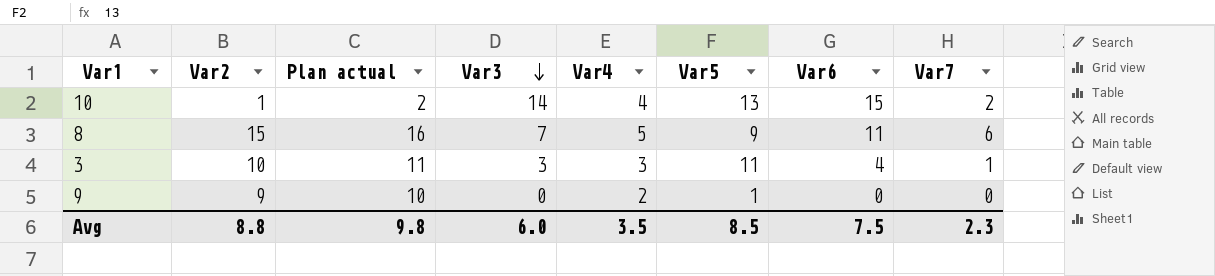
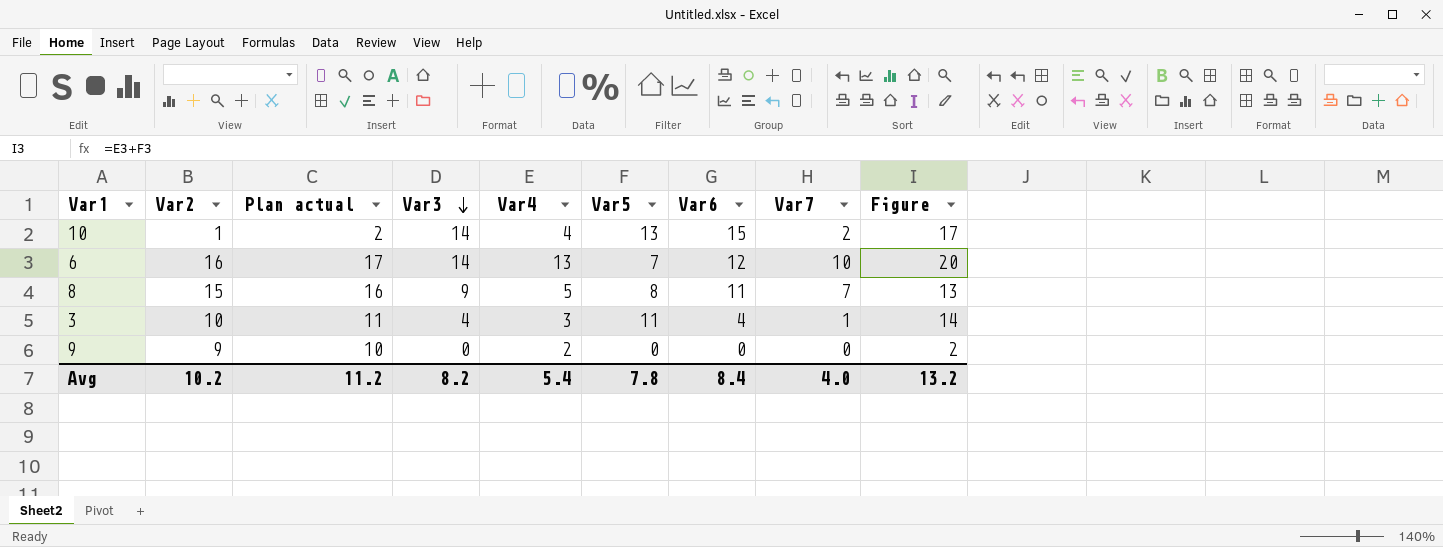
column Figure | formula: none -> [Var4] + [Var5]
row 6: none -> 16 | 17 | 14 | 13 | 7 | 12 | 10 | 20
8 | Var3: 7 -> 9
8 | Var5: 9 -> 8
8 | Var7: 6 -> 7
3 | Var3: 3 -> 4
9 | Var5: 1 -> 0
Avg | Var2: 8.8 -> 10.2
Avg | Plan actual: 9.8 -> 11.2
Avg | Var3: 6.0 -> 8.2
Avg | Var4: 3.5 -> 5.4
Avg | Var5: 8.5 -> 7.8
Avg | Var6: 7.5 -> 8.4
Avg | Var7: 2.3 -> 4.0

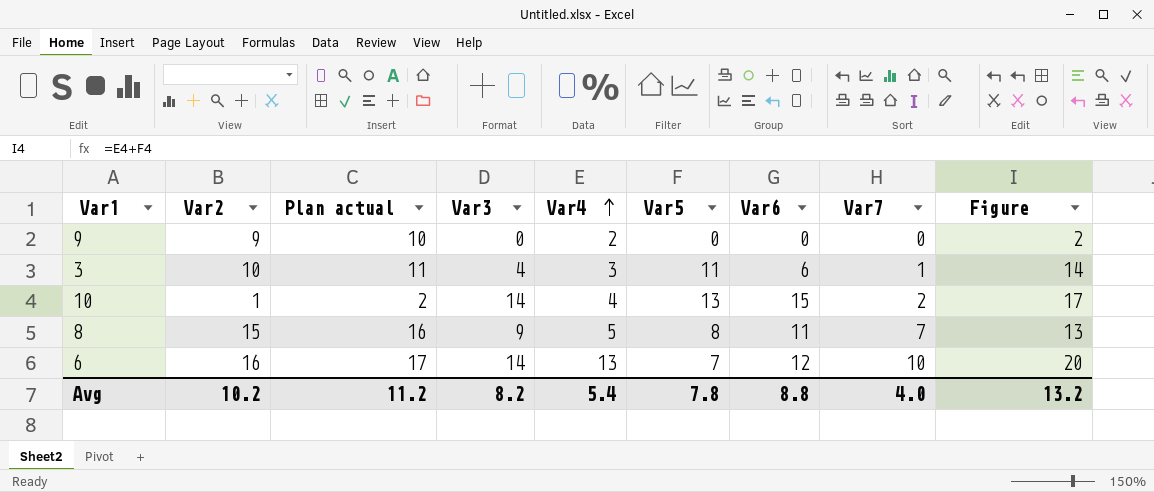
row order: Var3 descending -> Var4 ascending
3 | Var6: 4 -> 6
Avg | Var6: 8.4 -> 8.8

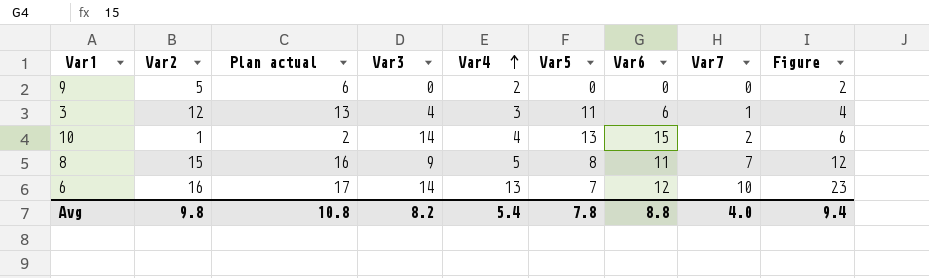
column Figure | formula: [Var4] + [Var5] -> [Var4] + [Var7]
9 | Var2: 9 -> 5
9 | Plan actual: 10 -> 6
3 | Var2: 10 -> 12
3 | Plan actual: 11 -> 13
Avg | Var2: 10.2 -> 9.8
Avg | Plan actual: 11.2 -> 10.8
Avg | Figure: 13.2 -> 9.4

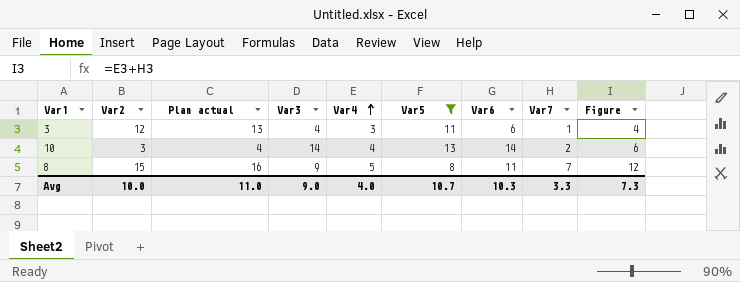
filter: none -> Var5 >= 8
10 | Var2: 1 -> 3
10 | Plan actual: 2 -> 4
10 | Var6: 15 -> 14
Avg | Var2: 9.8 -> 10.0
Avg | Plan actual: 10.8 -> 11.0
Avg | Var3: 8.2 -> 9.0
Avg | Var4: 5.4 -> 4.0
Avg | Var5: 7.8 -> 10.7
Avg | Var6: 8.8 -> 10.3
Avg | Var7: 4.0 -> 3.3
Avg | Figure: 9.4 -> 7.3

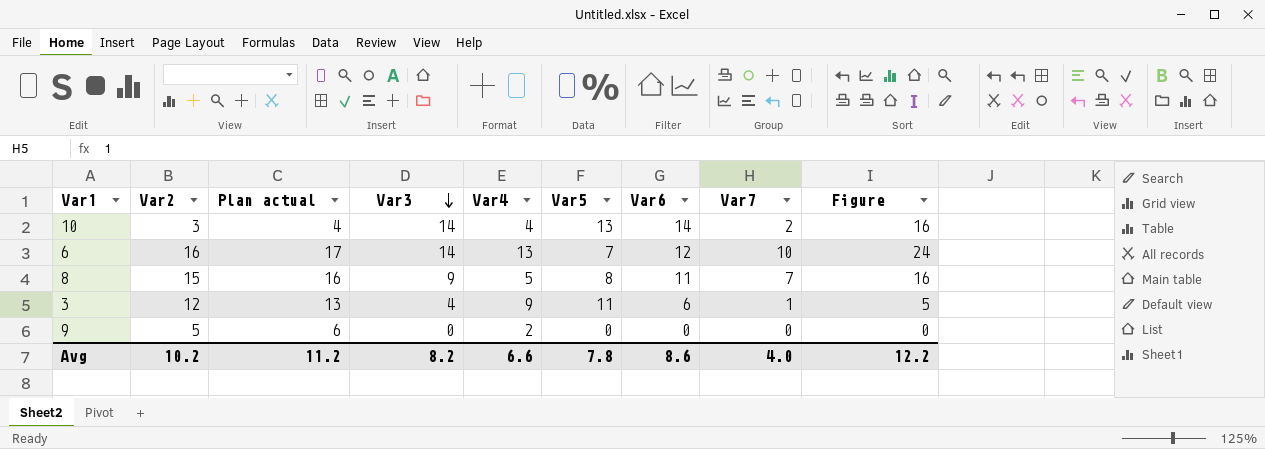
filter: Var5 >= 8 -> none
row order: Var4 ascending -> Var3 descending
column Figure | formula: [Var4] + [Var7] -> [Var3] + [Var7]
3 | Var4: 3 -> 9
Avg | Var2: 10.0 -> 10.2
Avg | Plan actual: 11.0 -> 11.2
Avg | Var3: 9.0 -> 8.2
Avg | Var4: 4.0 -> 6.6
Avg | Var5: 10.7 -> 7.8
Avg | Var6: 10.3 -> 8.6
Avg | Var7: 3.3 -> 4.0
Avg | Figure: 7.3 -> 12.2

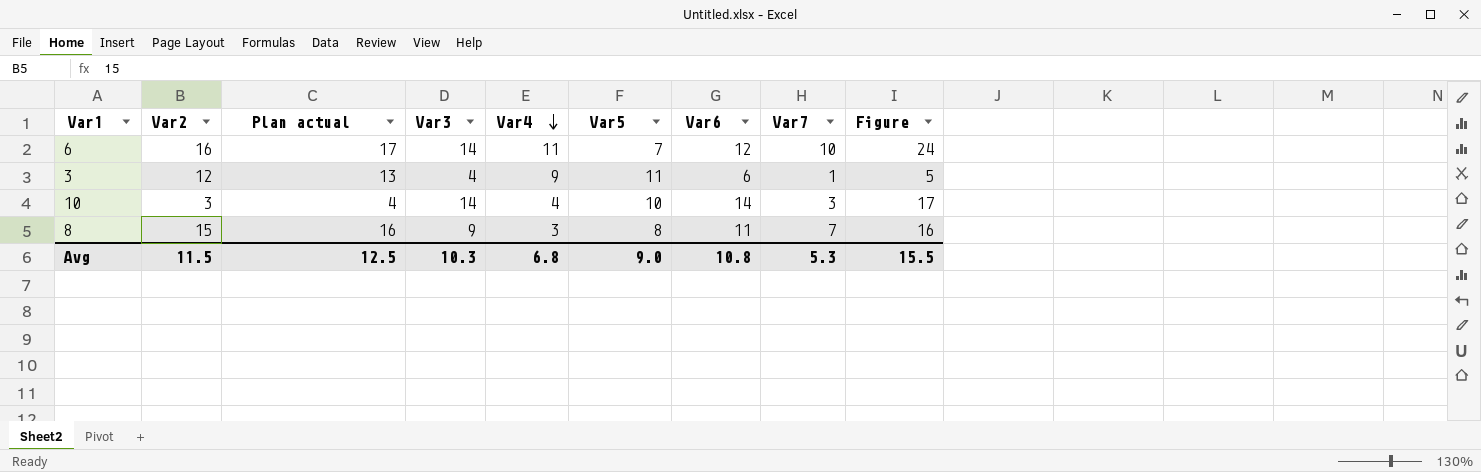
row order: Var3 descending -> Var4 descending
row 9: 5 | 6 | 0 | 2 | 0 | 0 | 0 | 0 -> none
6 | Var4: 13 -> 11
10 | Var5: 13 -> 10
10 | Var7: 2 -> 3
10 | Figure: 16 -> 17
8 | Var4: 5 -> 3
Avg | Var2: 10.2 -> 11.5
Avg | Plan actual: 11.2 -> 12.5
Avg | Var3: 8.2 -> 10.3
Avg | Var4: 6.6 -> 6.8
Avg | Var5: 7.8 -> 9.0
Avg | Var6: 8.6 -> 10.8
Avg | Var7: 4.0 -> 5.3
Avg | Figure: 12.2 -> 15.5

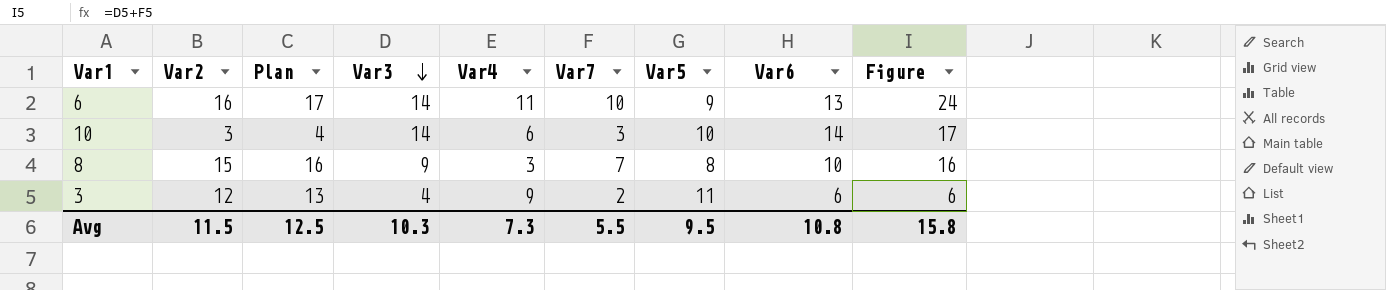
row order: Var4 descending -> Var3 descending
column name: Plan actual -> Plan
column Var7 | position: 8 -> 6
6 | Var5: 7 -> 9
6 | Var6: 12 -> 13
10 | Var4: 4 -> 6
8 | Var6: 11 -> 10
3 | Var7: 1 -> 2
3 | Figure: 5 -> 6
Avg | Var4: 6.8 -> 7.3
Avg | Var7: 5.3 -> 5.5
Avg | Var5: 9.0 -> 9.5
Avg | Figure: 15.5 -> 15.8

